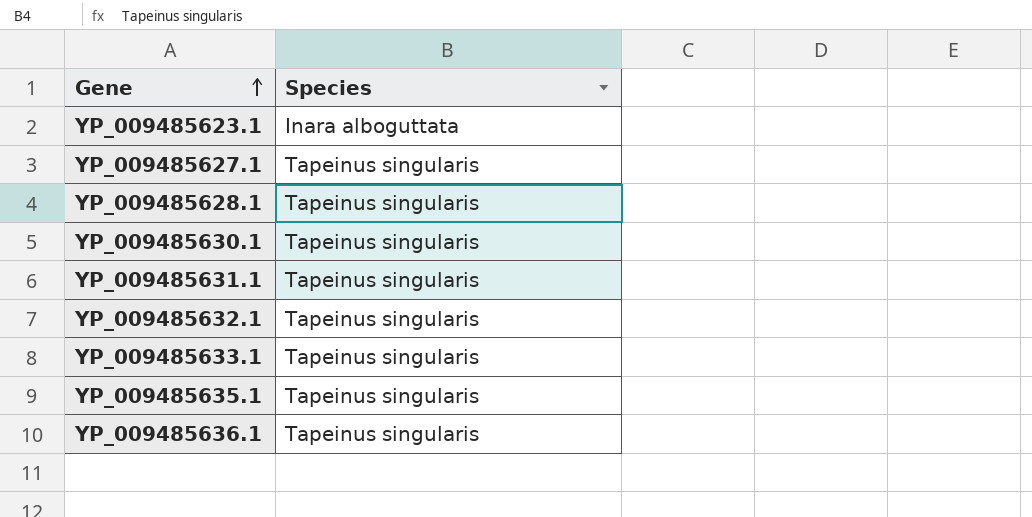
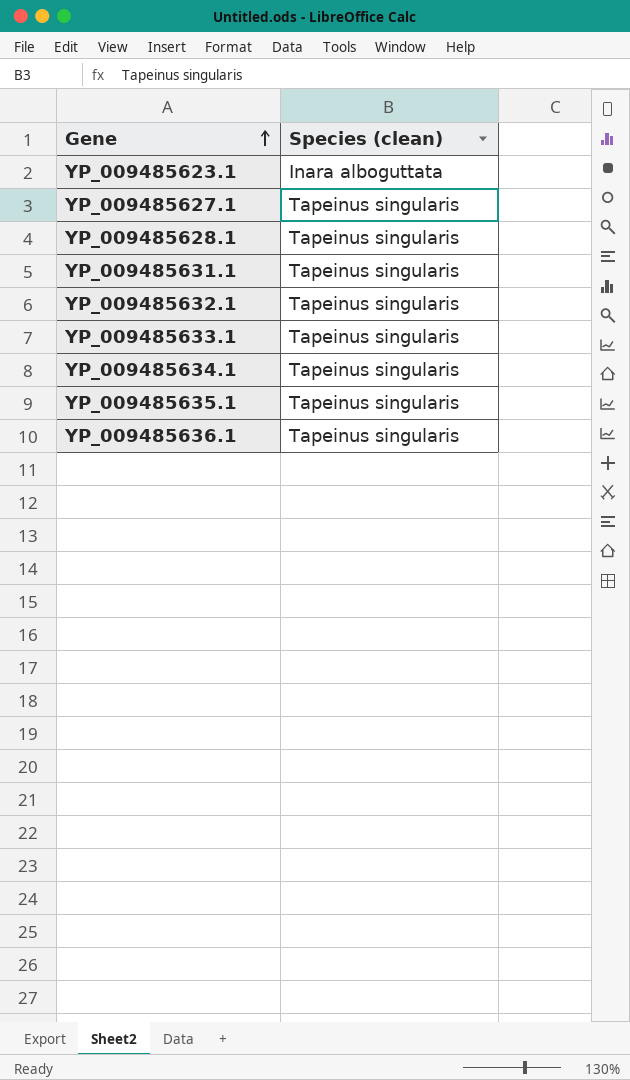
column name: Species -> Species (clean)
row YP_009485630.1: Tapeinus singularis -> none
row YP_009485634.1: none -> Tapeinus singularis

